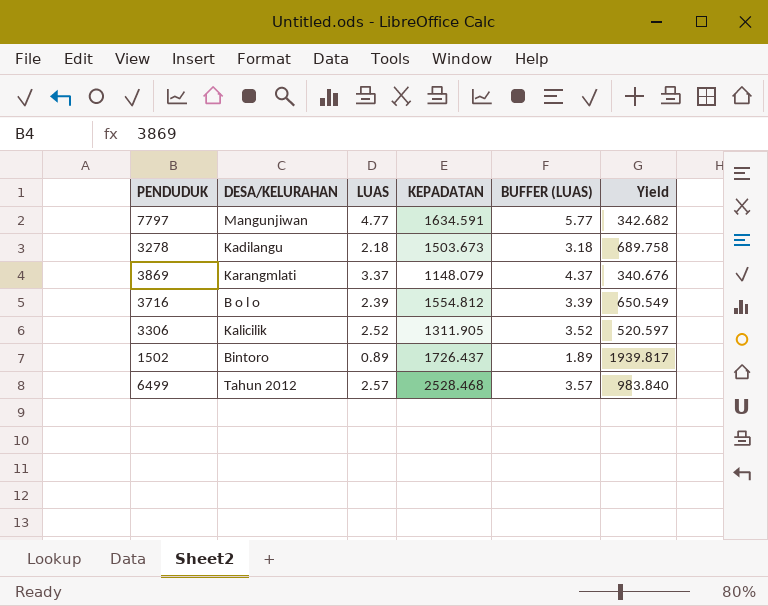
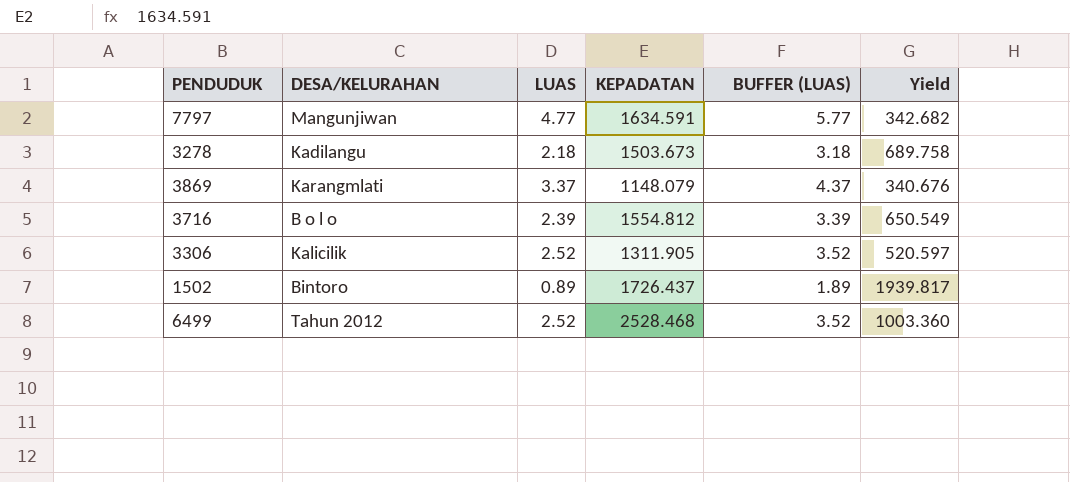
6499 | LUAS: 2.57 -> 2.52
6499 | BUFFER (LUAS): 3.57 -> 3.52
6499 | Yield: 983.840 -> 1003.360

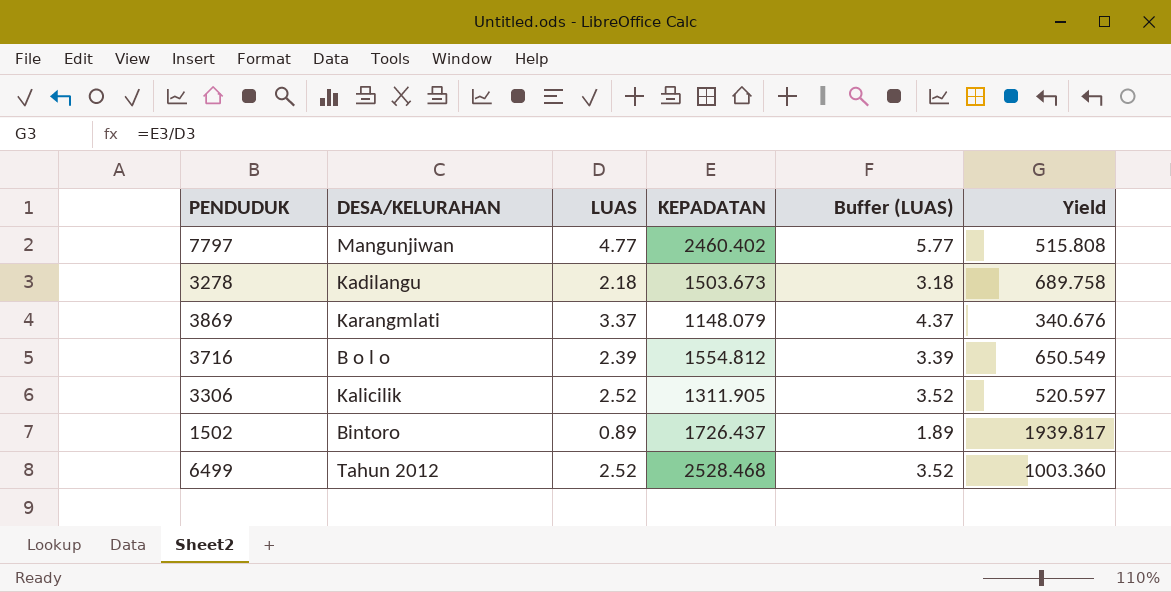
column name: BUFFER (LUAS) -> Buffer (LUAS)
7797 | KEPADATAN: 1634.591 -> 2460.402
7797 | Yield: 342.682 -> 515.808

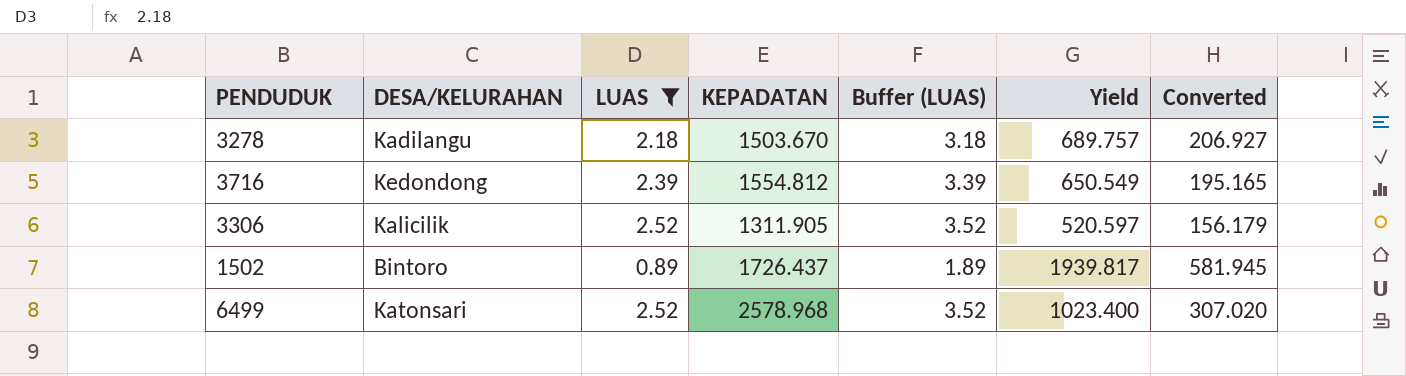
filter: none -> LUAS <= 2.52
column Converted | formula: none -> [Yield] * 0.3
3278 | KEPADATAN: 1503.673 -> 1503.670
3278 | Yield: 689.758 -> 689.757
3716 | DESA/KELURAHAN: B o l o -> Kedondong
6499 | DESA/KELURAHAN: Tahun 2012 -> Katonsari
6499 | KEPADATAN: 2528.468 -> 2578.968
6499 | Yield: 1003.360 -> 1023.400

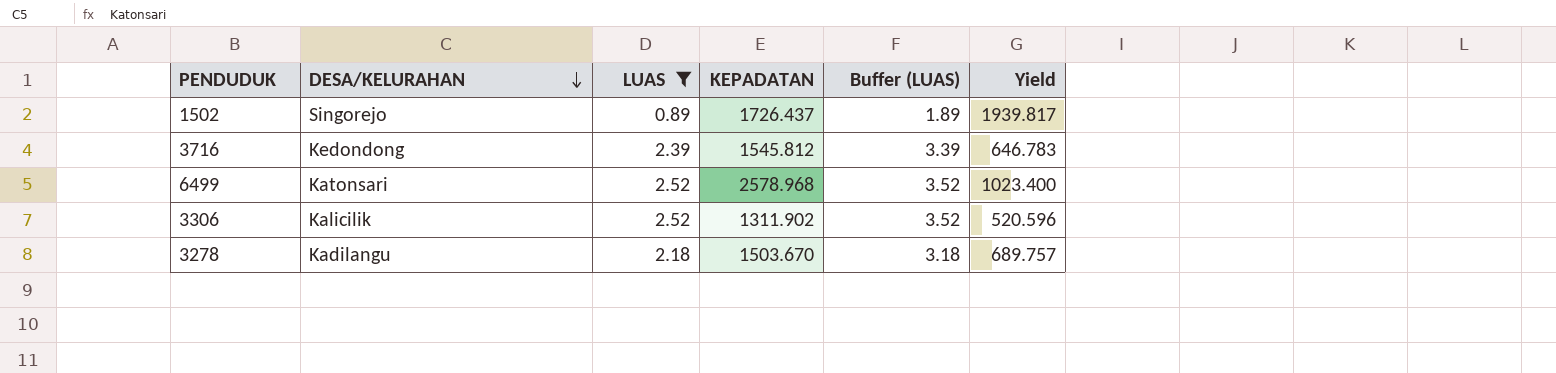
row order: none -> DESA/KELURAHAN descending
column Converted | formula: [Yield] * 0.3 -> none
1502 | DESA/KELURAHAN: Bintoro -> Singorejo
3716 | KEPADATAN: 1554.812 -> 1545.812
3716 | Yield: 650.549 -> 646.783
3306 | KEPADATAN: 1311.905 -> 1311.902
3306 | Yield: 520.597 -> 520.596

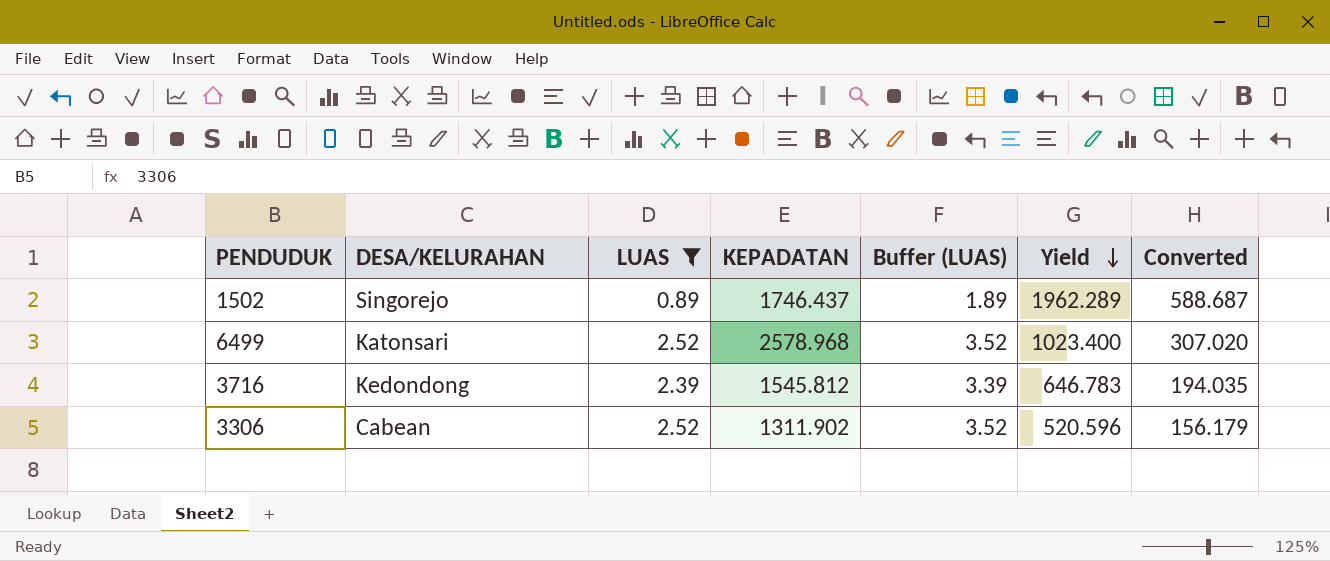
row order: DESA/KELURAHAN descending -> Yield descending
column Converted | formula: none -> [Yield] * 0.3
row 3278: Kadilangu | 2.18 | 1503.670 | 3.18 | 689.757 -> none
1502 | KEPADATAN: 1726.437 -> 1746.437
1502 | Yield: 1939.817 -> 1962.289
3306 | DESA/KELURAHAN: Kalicilik -> Cabean

